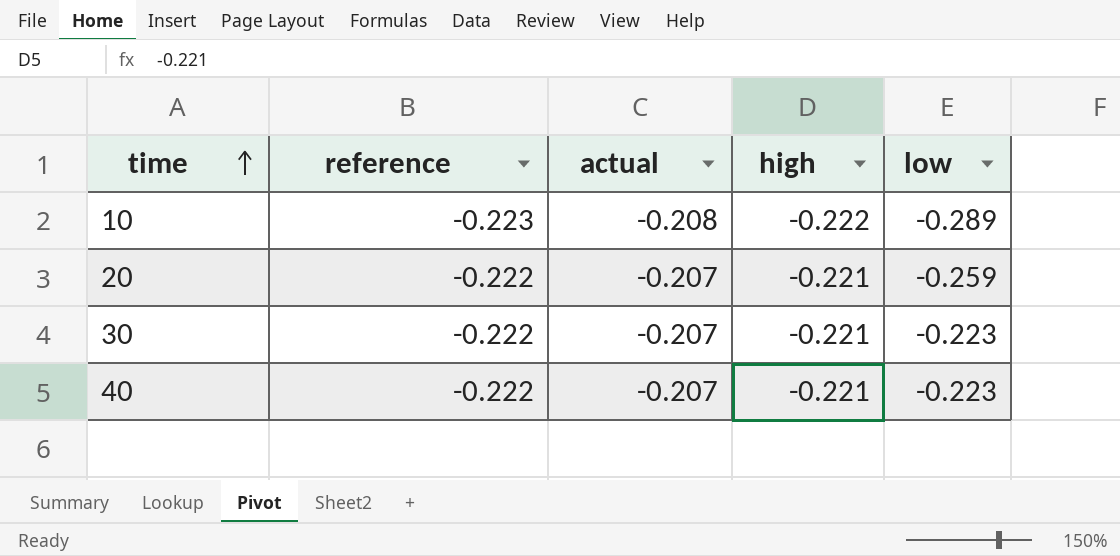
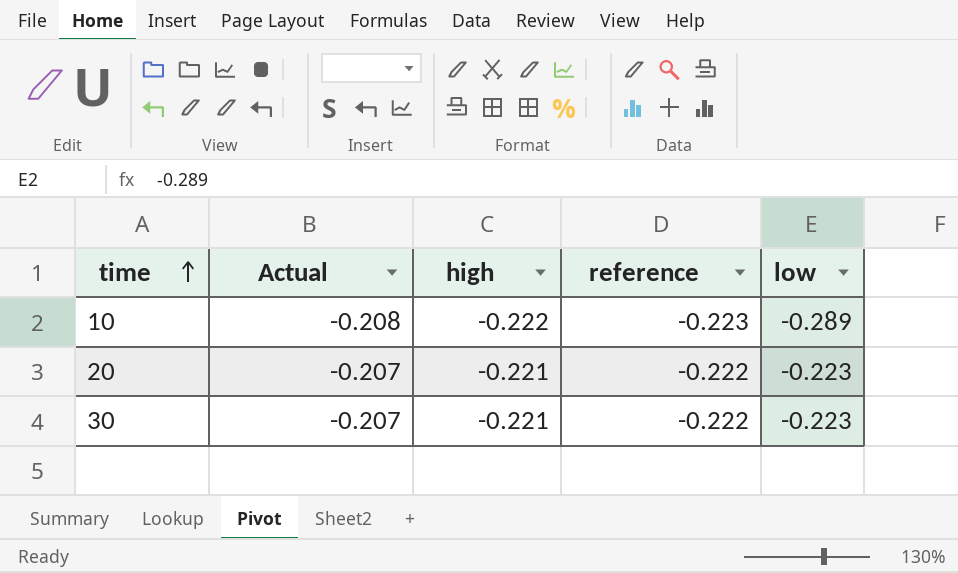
column name: actual -> Actual
column reference | position: 2 -> 4
row 40: -0.222 | -0.207 | -0.221 | -0.223 -> none
20 | low: -0.259 -> -0.223

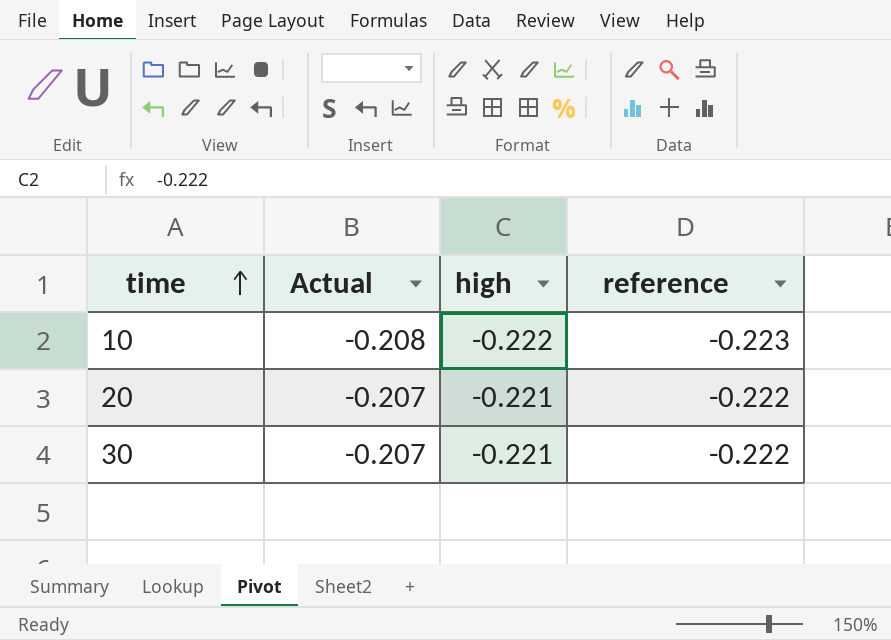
column low | position: 5 -> none

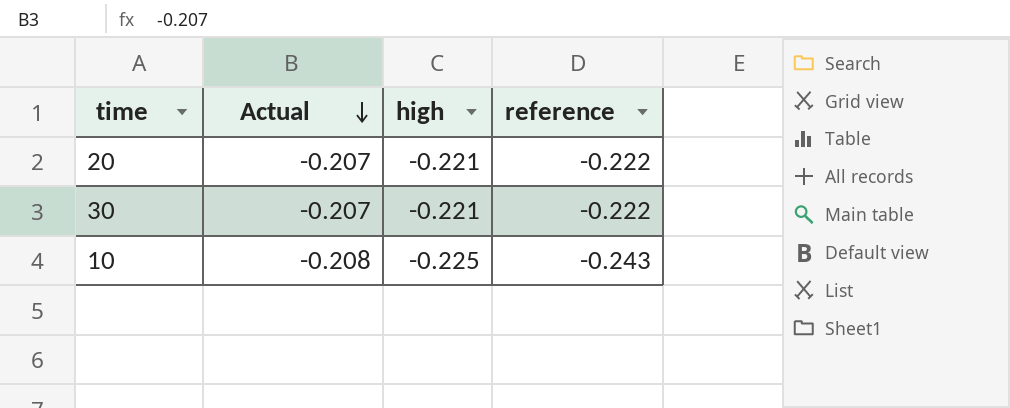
row order: time ascending -> Actual descending
10 | high: -0.222 -> -0.225
10 | reference: -0.223 -> -0.243

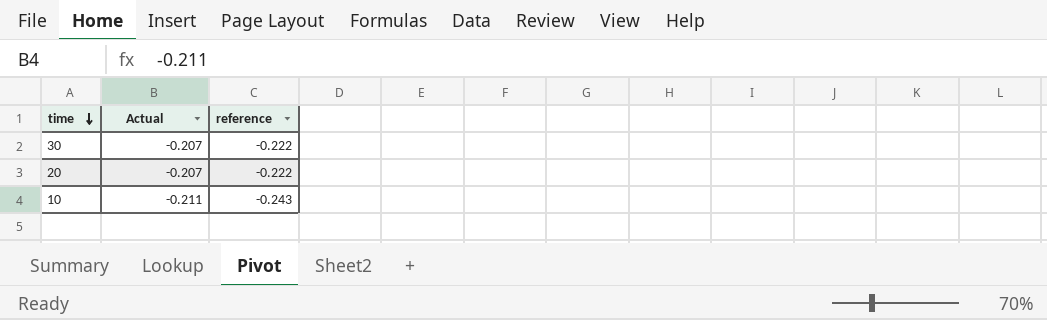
row order: Actual descending -> time descending
column high | position: 3 -> none
10 | Actual: -0.208 -> -0.211

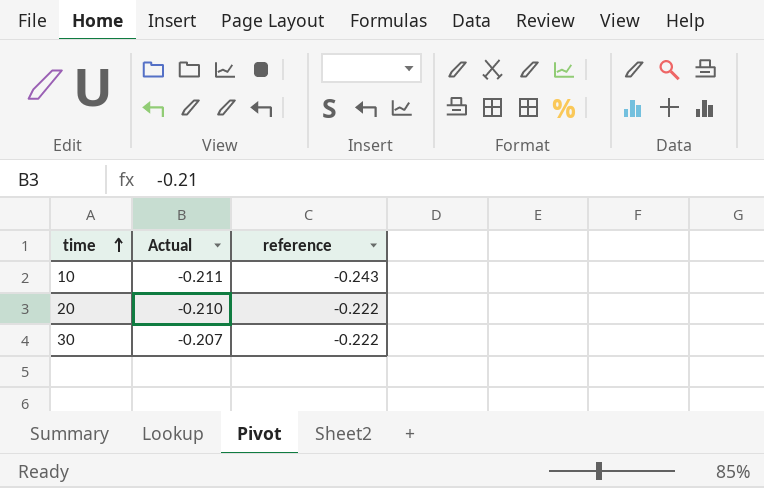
row order: time descending -> time ascending
20 | Actual: -0.207 -> -0.210

